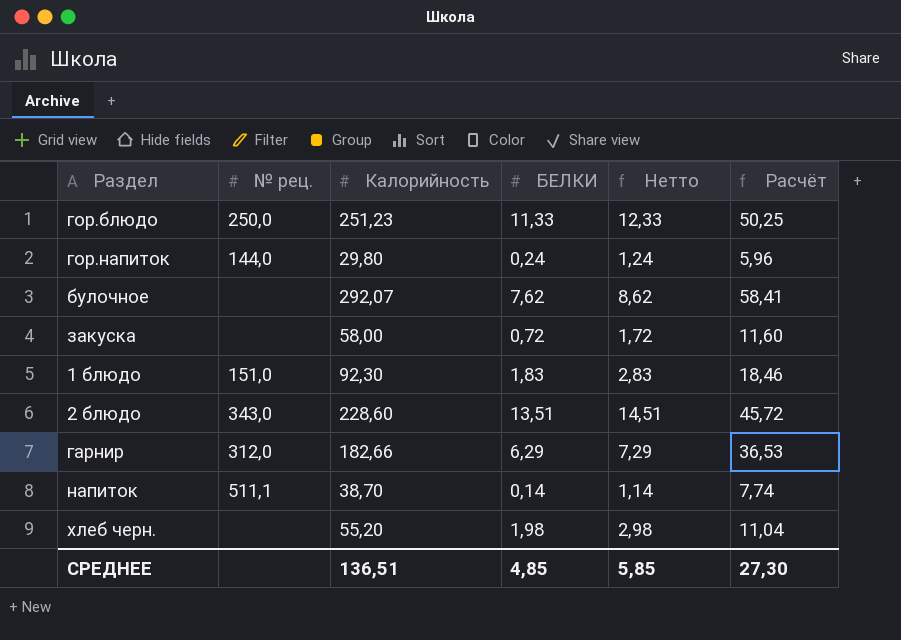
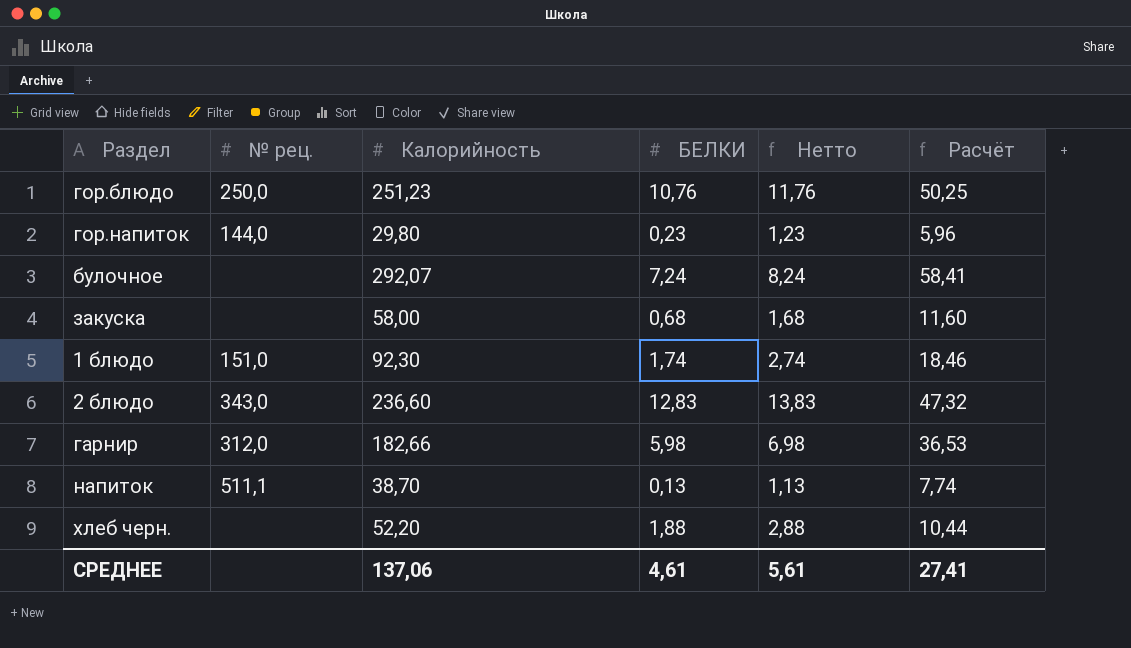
гор.блюдо | БЕЛКИ: 11,33 -> 10,76
гор.блюдо | Нетто: 12,33 -> 11,76
гор.напиток | БЕЛКИ: 0,24 -> 0,23
гор.напиток | Нетто: 1,24 -> 1,23
булочное | БЕЛКИ: 7,62 -> 7,24
булочное | Нетто: 8,62 -> 8,24
закуска | БЕЛКИ: 0,72 -> 0,68
закуска | Нетто: 1,72 -> 1,68
1 блюдо | БЕЛКИ: 1,83 -> 1,74
1 блюдо | Нетто: 2,83 -> 2,74
2 блюдо | Калорийность: 228,60 -> 236,60
2 блюдо | БЕЛКИ: 13,51 -> 12,83
2 блюдо | Нетто: 14,51 -> 13,83
2 блюдо | Расчёт: 45,72 -> 47,32
гарнир | БЕЛКИ: 6,29 -> 5,98
гарнир | Нетто: 7,29 -> 6,98
напиток | БЕЛКИ: 0,14 -> 0,13
напиток | Нетто: 1,14 -> 1,13
хлеб черн. | Калорийность: 55,20 -> 52,20
хлеб черн. | БЕЛКИ: 1,98 -> 1,88
хлеб черн. | Нетто: 2,98 -> 2,88
хлеб черн. | Расчёт: 11,04 -> 10,44
СРЕДНЕЕ | Калорийность: 136,51 -> 137,06
СРЕДНЕЕ | БЕЛКИ: 4,85 -> 4,61
СРЕДНЕЕ | Нетто: 5,85 -> 5,61
СРЕДНЕЕ | Расчёт: 27,30 -> 27,41

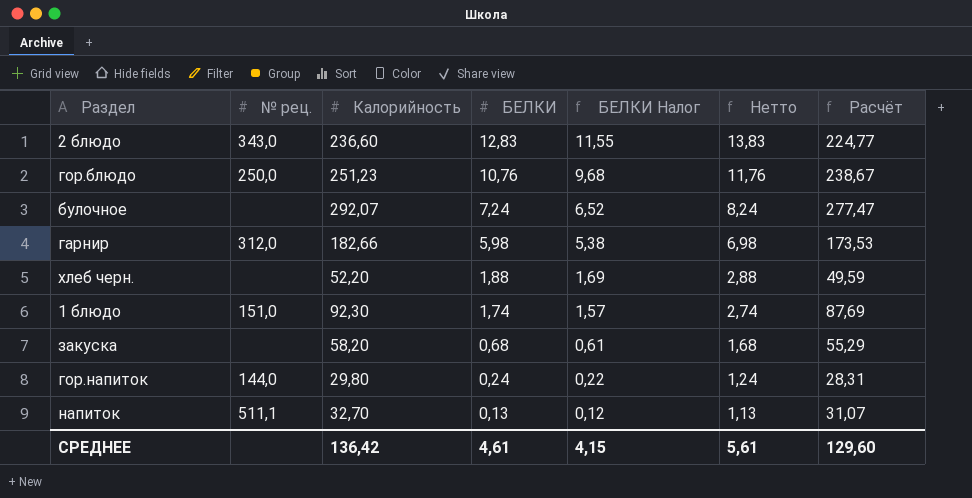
row order: none -> БЕЛКИ descending
column БЕЛКИ Налог | formula: none -> [БЕЛКИ] * 0,9
column Расчёт | formula: [Калорийность] * 0,2 -> [Калорийность] * 0,95
закуска | Калорийность: 58,00 -> 58,20
гор.напиток | БЕЛКИ: 0,23 -> 0,24
гор.напиток | Нетто: 1,23 -> 1,24
напиток | Калорийность: 38,70 -> 32,70
СРЕДНЕЕ | Калорийность: 137,06 -> 136,42
СРЕДНЕЕ | Расчёт: 27,41 -> 129,60

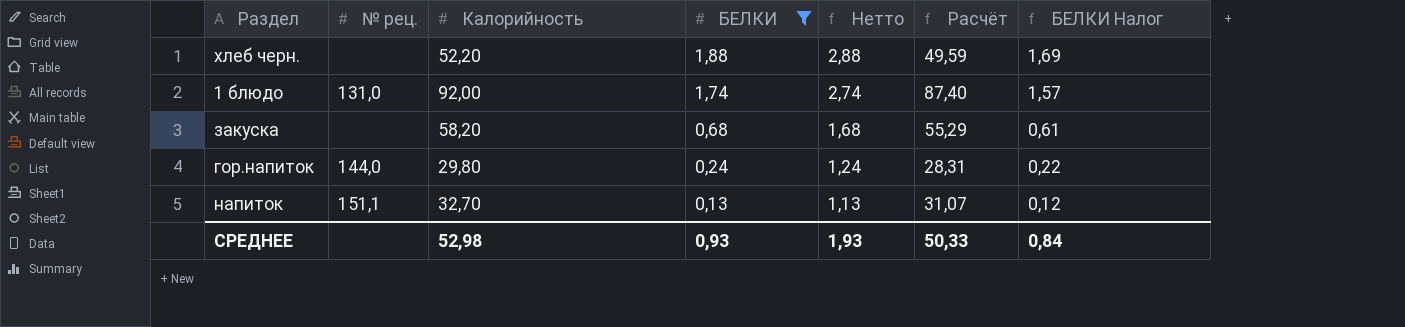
filter: none -> БЕЛКИ <= 1,88
column БЕЛКИ Налог | position: 5 -> 7
1 блюдо | № рец.: 151,0 -> 131,0
1 блюдо | Калорийность: 92,30 -> 92,00
1 блюдо | Расчёт: 87,69 -> 87,40
напиток | № рец.: 511,1 -> 151,1
СРЕДНЕЕ | Калорийность: 136,42 -> 52,98
СРЕДНЕЕ | БЕЛКИ: 4,61 -> 0,93
СРЕДНЕЕ | Нетто: 5,61 -> 1,93
СРЕДНЕЕ | Расчёт: 129,60 -> 50,33
СРЕДНЕЕ | БЕЛКИ Налог: 4,15 -> 0,84

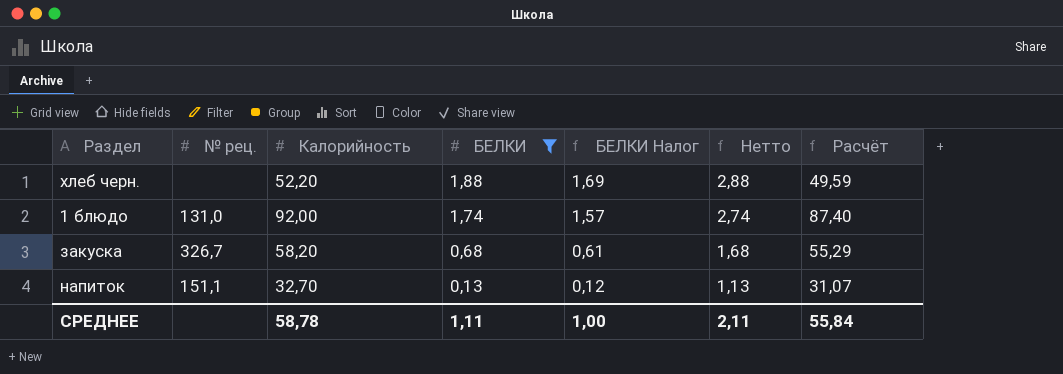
column БЕЛКИ Налог | position: 7 -> 5
row гор.напиток: 144,0 | 29,80 | 0,24 | 1,24 | 28,31 | 0,22 -> none
закуска | № рец.: none -> 326,7
СРЕДНЕЕ | Калорийность: 52,98 -> 58,78
СРЕДНЕЕ | БЕЛКИ: 0,93 -> 1,11
СРЕДНЕЕ | БЕЛКИ Налог: 0,84 -> 1,00
СРЕДНЕЕ | Нетто: 1,93 -> 2,11
СРЕДНЕЕ | Расчёт: 50,33 -> 55,84

